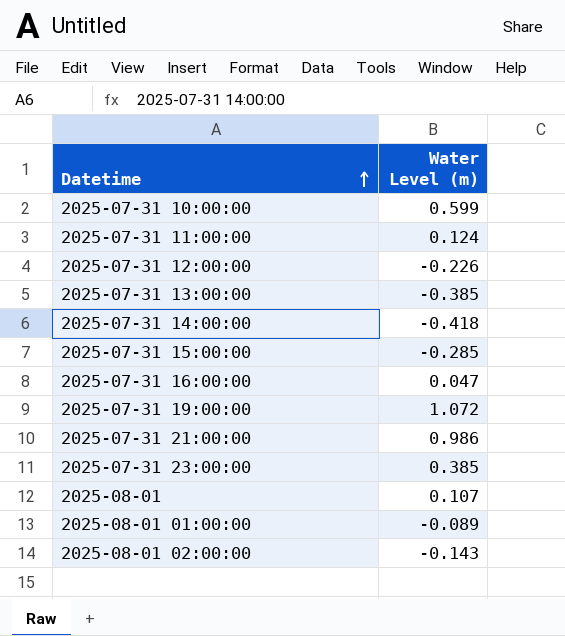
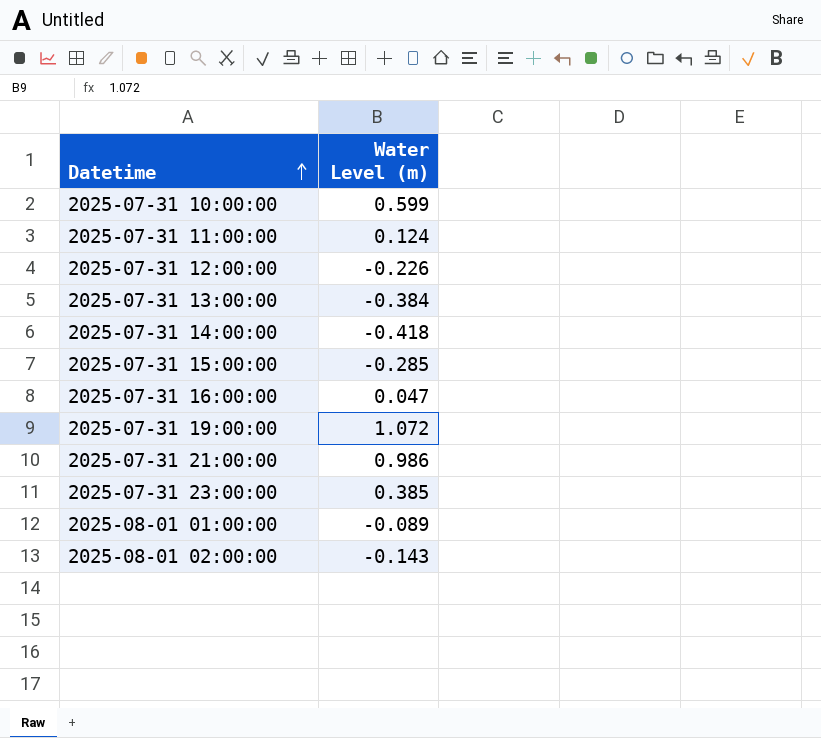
row 2025-08-01: 0.107 -> none
2025-07-31 13:00:00 | Water Level (m): -0.385 -> -0.384

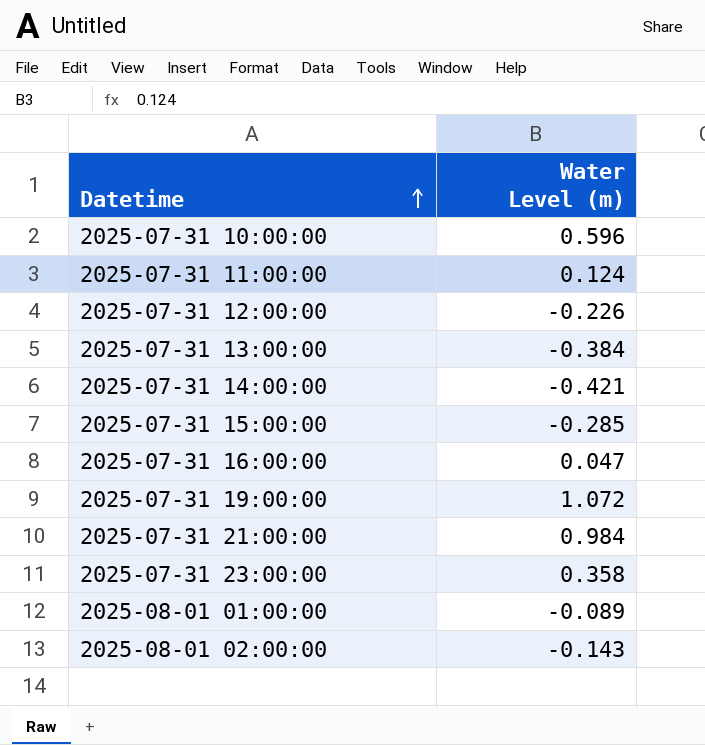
2025-07-31 10:00:00 | Water Level (m): 0.599 -> 0.596
2025-07-31 14:00:00 | Water Level (m): -0.418 -> -0.421
2025-07-31 21:00:00 | Water Level (m): 0.986 -> 0.984
2025-07-31 23:00:00 | Water Level (m): 0.385 -> 0.358

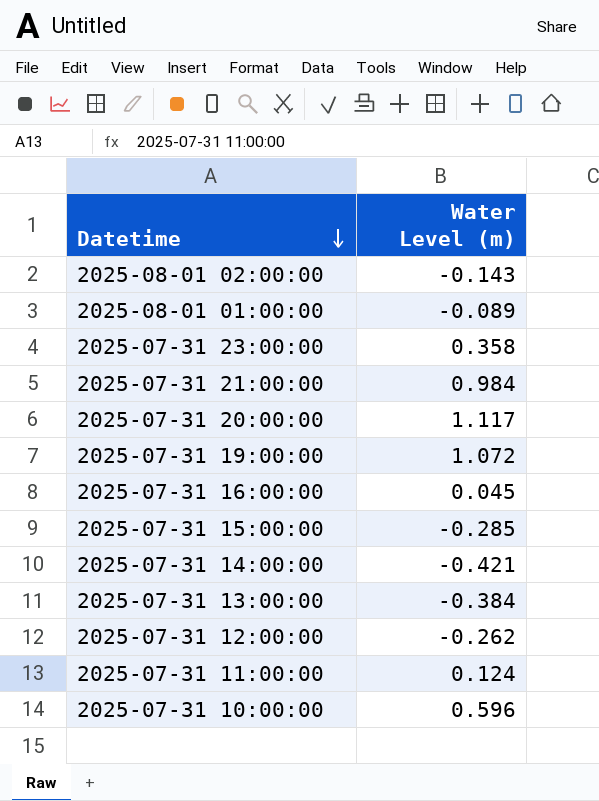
row order: Datetime ascending -> Datetime descending
row 2025-07-31 20:00:00: none -> 1.117
2025-07-31 16:00:00 | Water Level (m): 0.047 -> 0.045
2025-07-31 12:00:00 | Water Level (m): -0.226 -> -0.262

